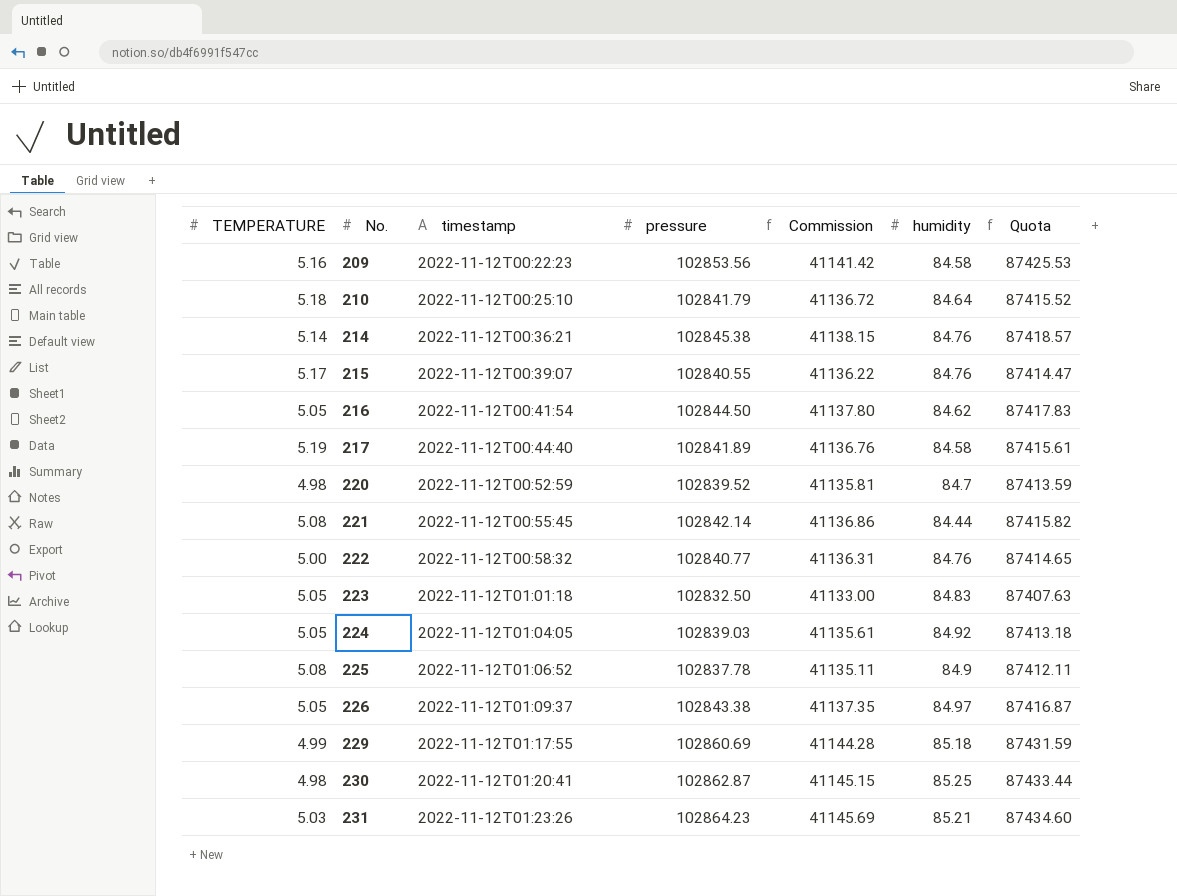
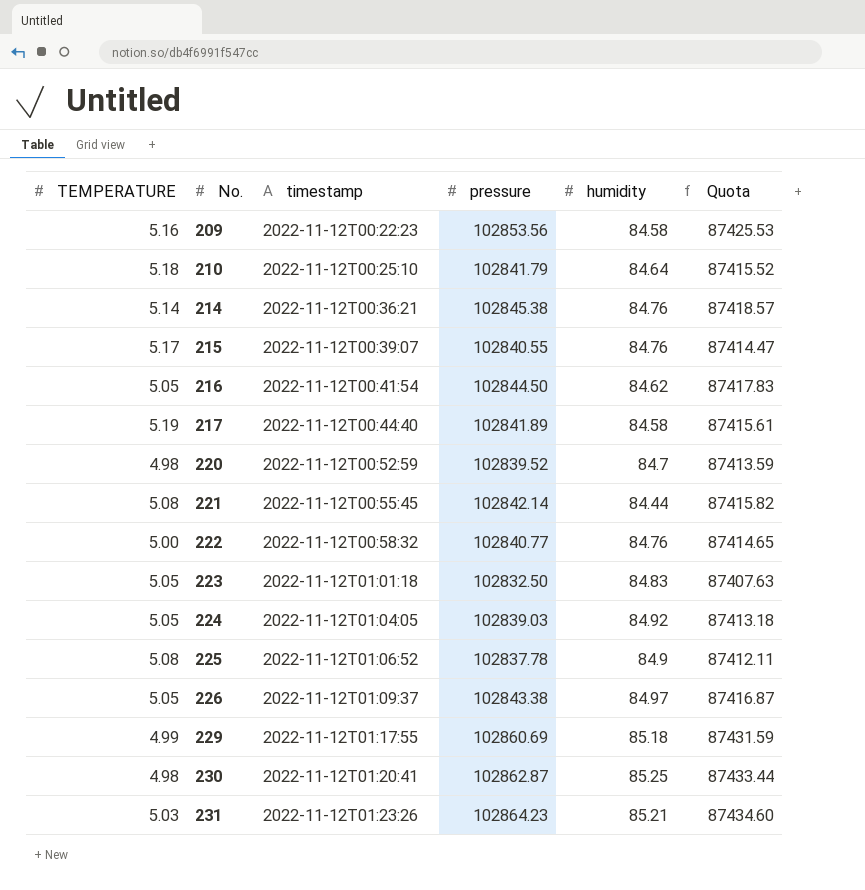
column Commission | formula: [pressure] * 0.4 -> none

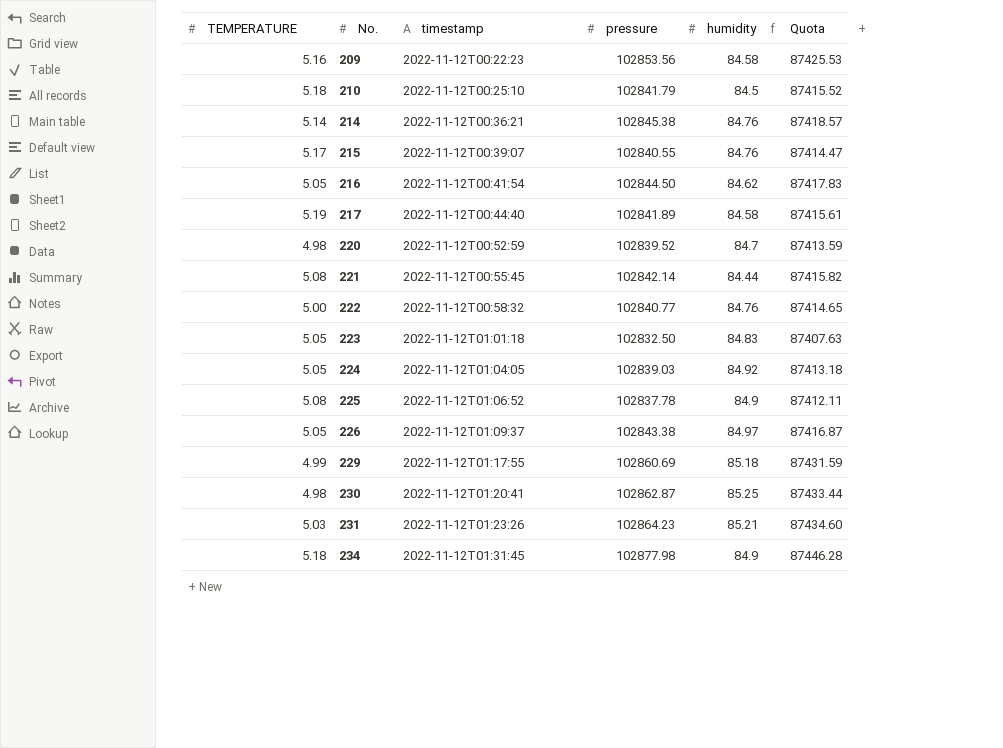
210 | humidity: 84.64 -> 84.5
row 234: none -> 5.18 | 2022-11-12T01:31:45 | 102877.98 | 84.9 | 87446.28

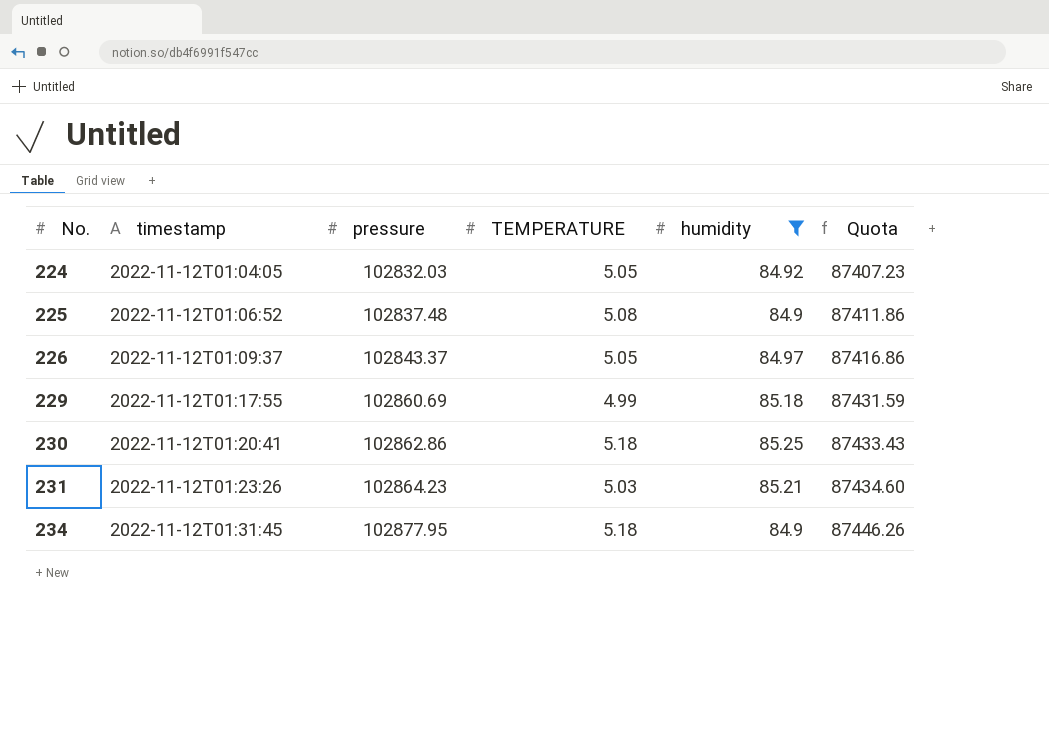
filter: none -> humidity >= 84.9
column TEMPERATURE | position: 1 -> 4
224 | pressure: 102839.03 -> 102832.03
224 | Quota: 87413.18 -> 87407.23
225 | pressure: 102837.78 -> 102837.48
225 | Quota: 87412.11 -> 87411.86
226 | pressure: 102843.38 -> 102843.37
226 | Quota: 87416.87 -> 87416.86
230 | pressure: 102862.87 -> 102862.86
230 | TEMPERATURE: 4.98 -> 5.18
230 | Quota: 87433.44 -> 87433.43
234 | pressure: 102877.98 -> 102877.95
234 | Quota: 87446.28 -> 87446.26

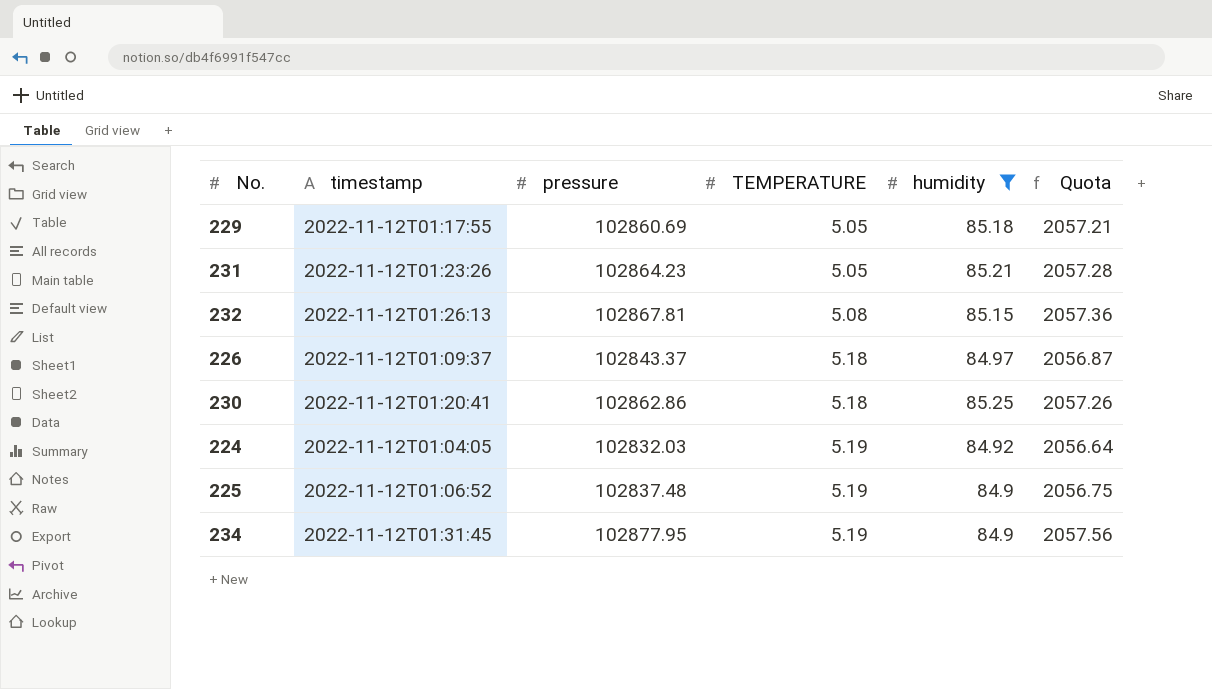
row order: No. ascending -> TEMPERATURE ascending
column Quota | formula: [pressure] * 0.85 -> [pressure] * 0.02
229 | TEMPERATURE: 4.99 -> 5.05
231 | TEMPERATURE: 5.03 -> 5.05
row 232: none -> 2022-11-12T01:26:13 | 102867.81 | 5.08 | 85.15 | 2057.36
226 | TEMPERATURE: 5.05 -> 5.18
224 | TEMPERATURE: 5.05 -> 5.19
225 | TEMPERATURE: 5.08 -> 5.19
234 | TEMPERATURE: 5.18 -> 5.19

